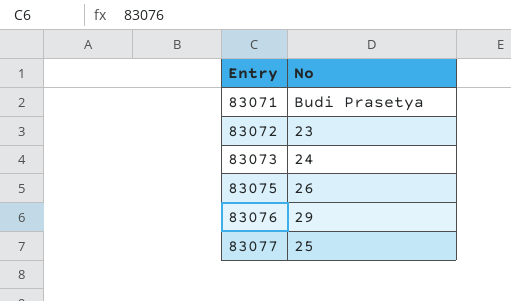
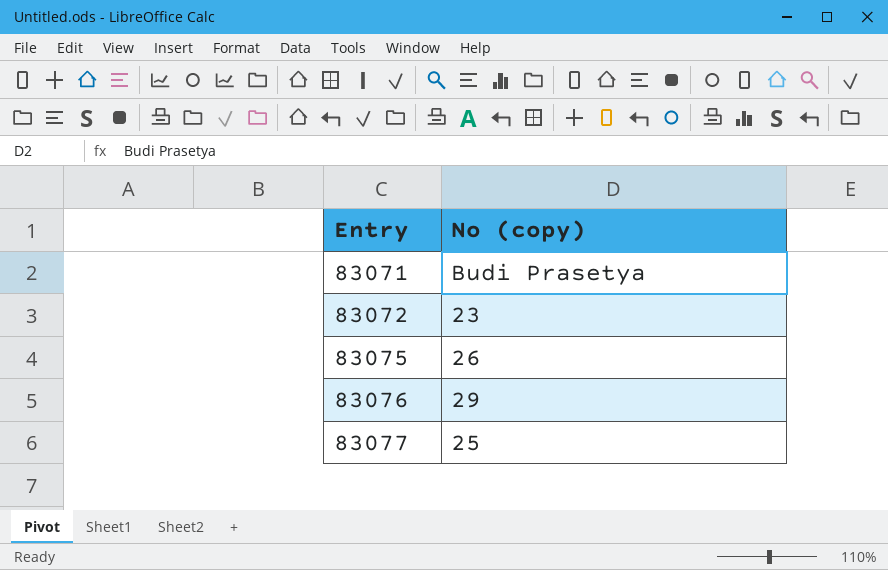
column name: No -> No (copy)
row 83073: 24 -> none

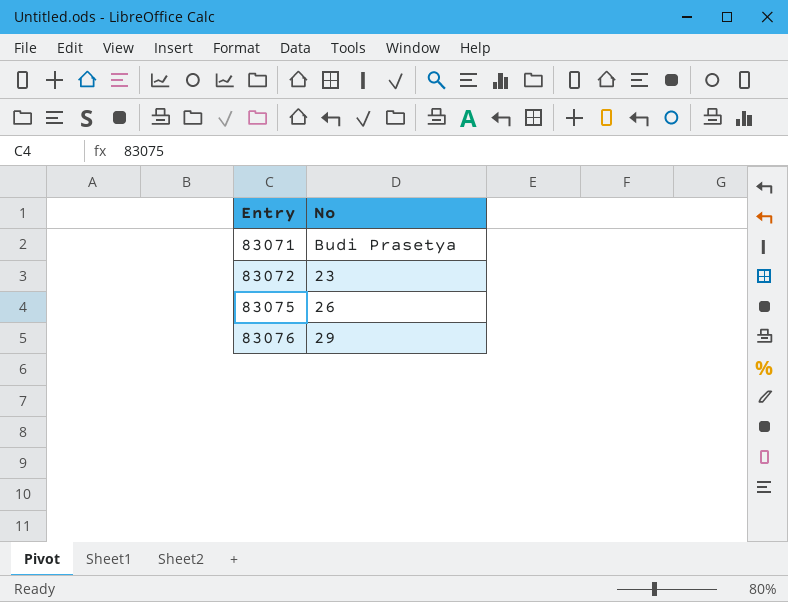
column name: No (copy) -> No
row 83077: 25 -> none

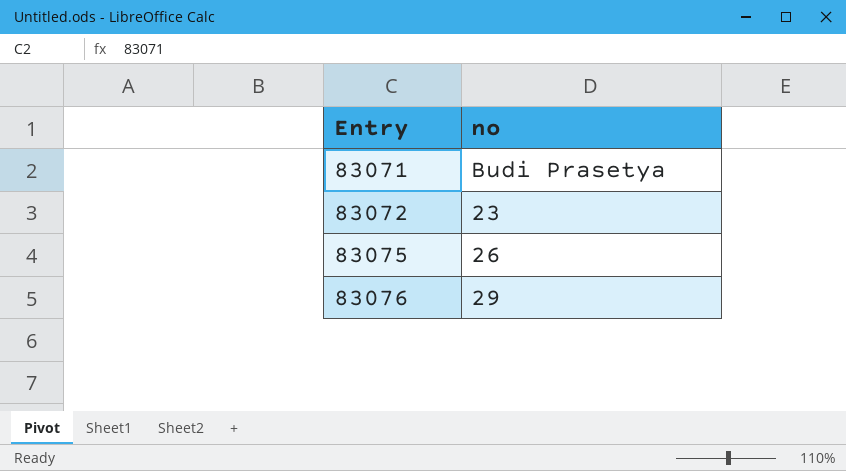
column name: No -> no

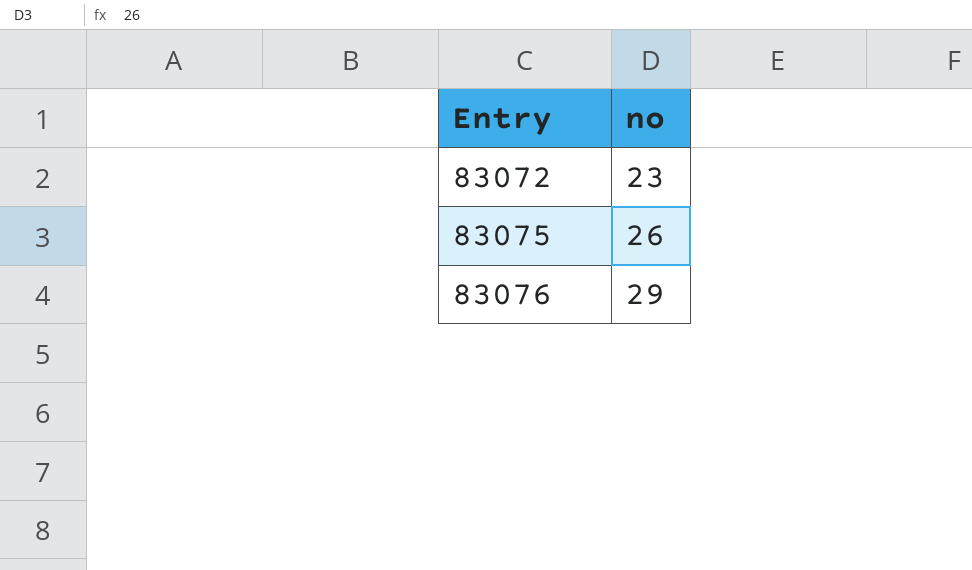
row 83071: Budi Prasetya -> none

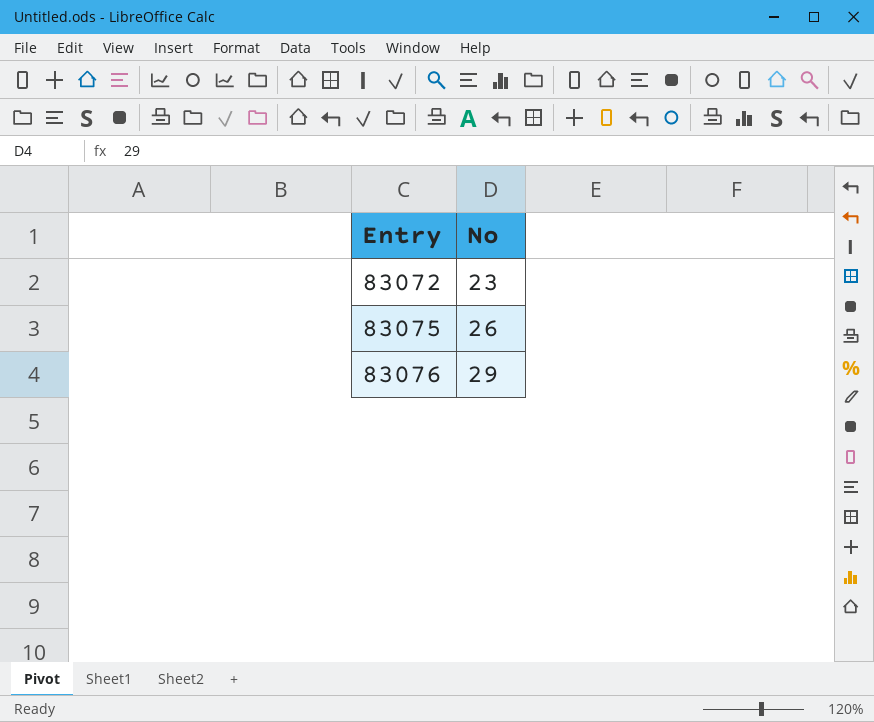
column name: no -> No

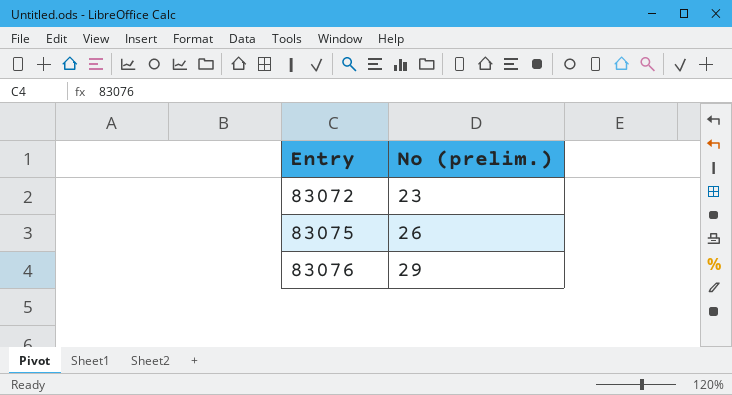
column name: No -> No (prelim.)

